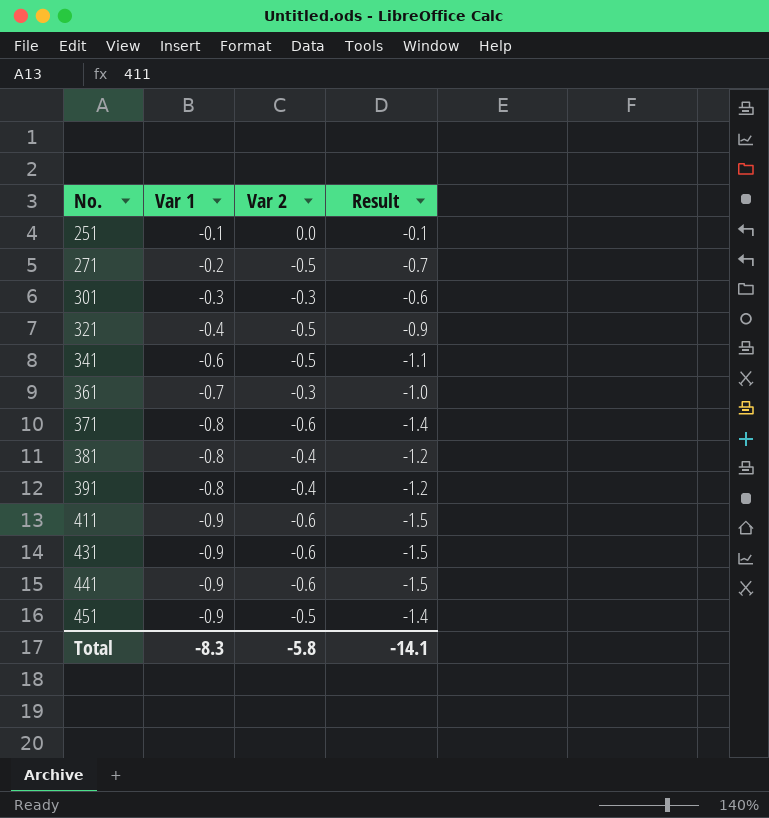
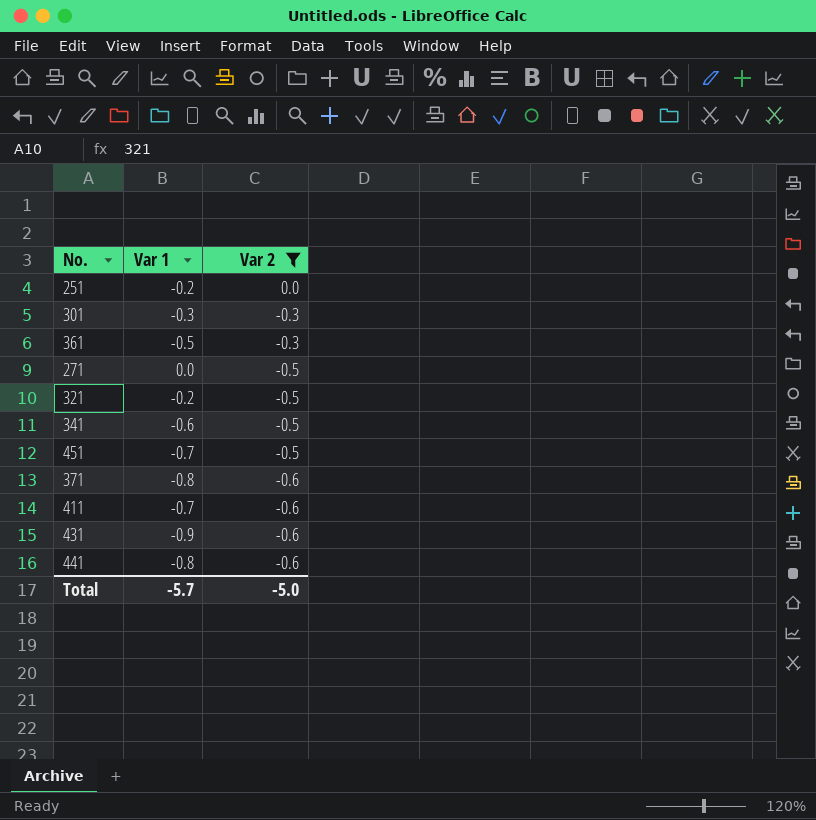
filter: none -> Var 2 != -0.4
row order: No. ascending -> Var 2 descending
column Result | formula: [Var 1] + [Var 2] -> none
251 | Var 1: -0.1 -> -0.2
361 | Var 1: -0.7 -> -0.5
271 | Var 1: -0.2 -> 0.0
321 | Var 1: -0.4 -> -0.2
451 | Var 1: -0.9 -> -0.7
411 | Var 1: -0.9 -> -0.7
441 | Var 1: -0.9 -> -0.8
Total | Var 1: -8.3 -> -5.7
Total | Var 2: -5.8 -> -5.0

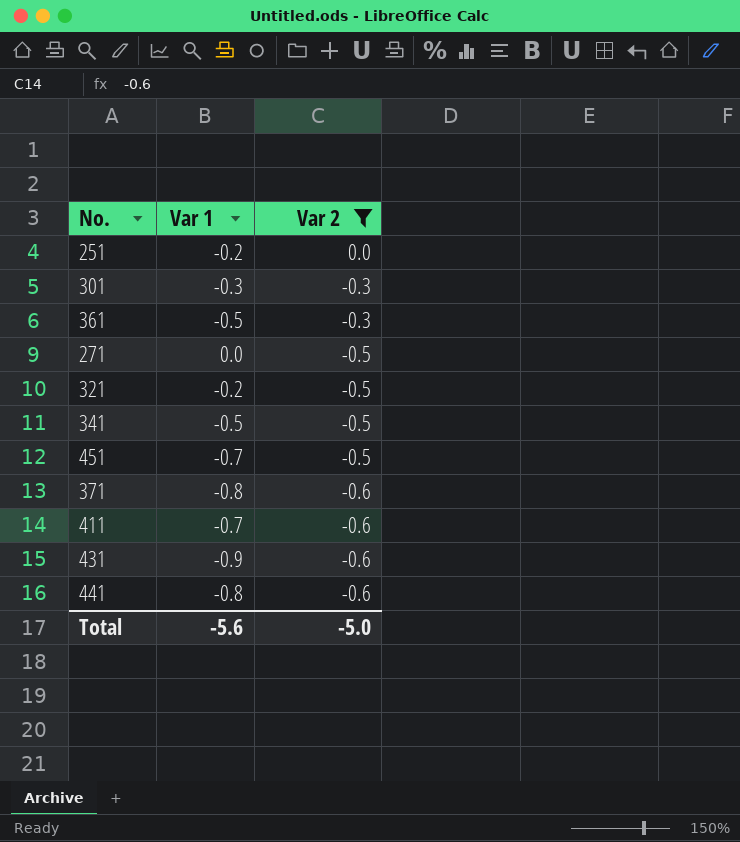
341 | Var 1: -0.6 -> -0.5
Total | Var 1: -5.7 -> -5.6

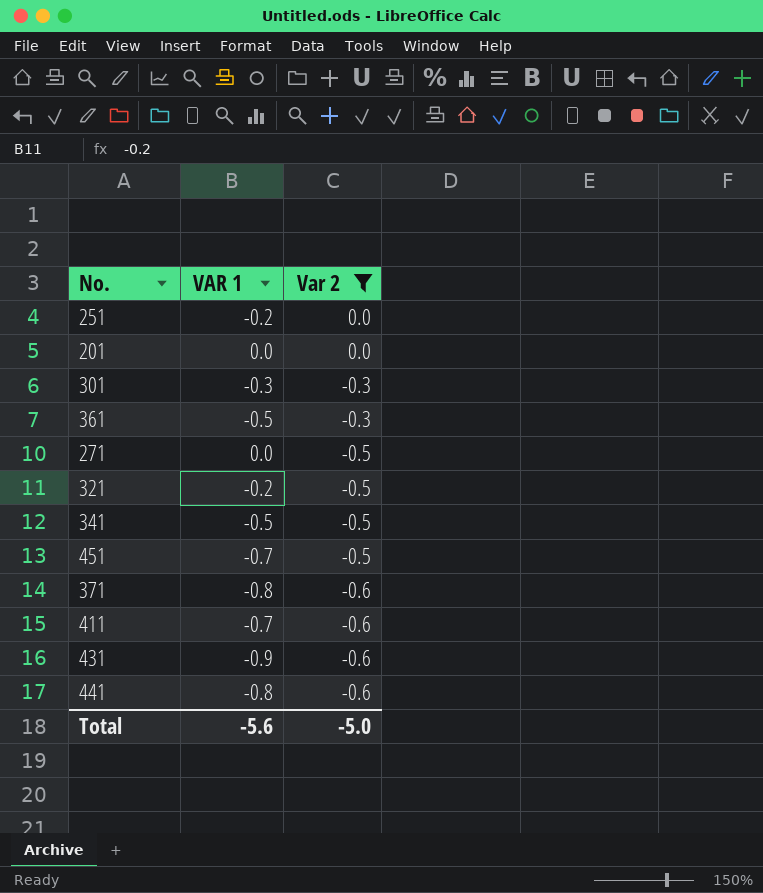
column name: Var 1 -> VAR 1
row 201: none -> 0.0 | 0.0

